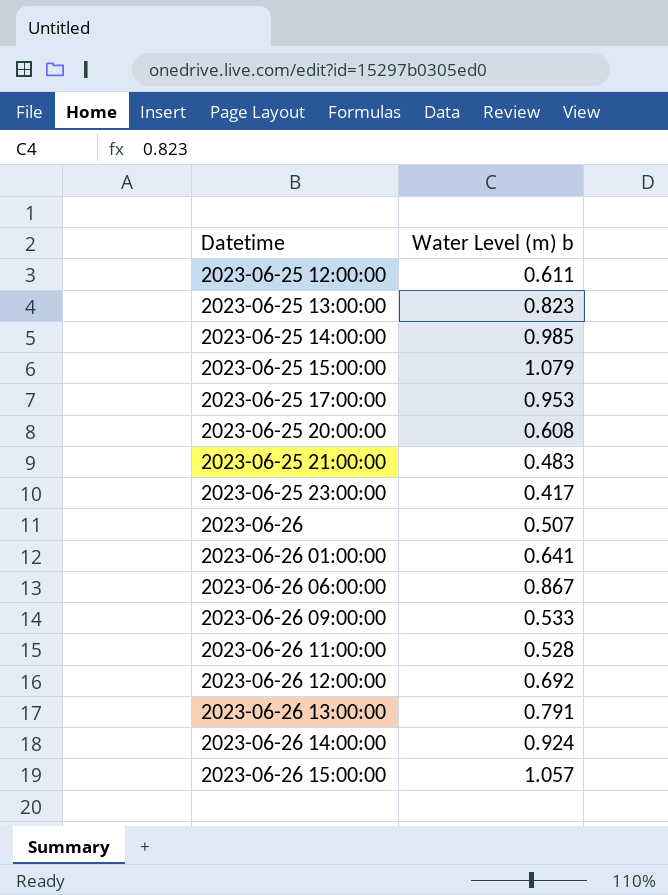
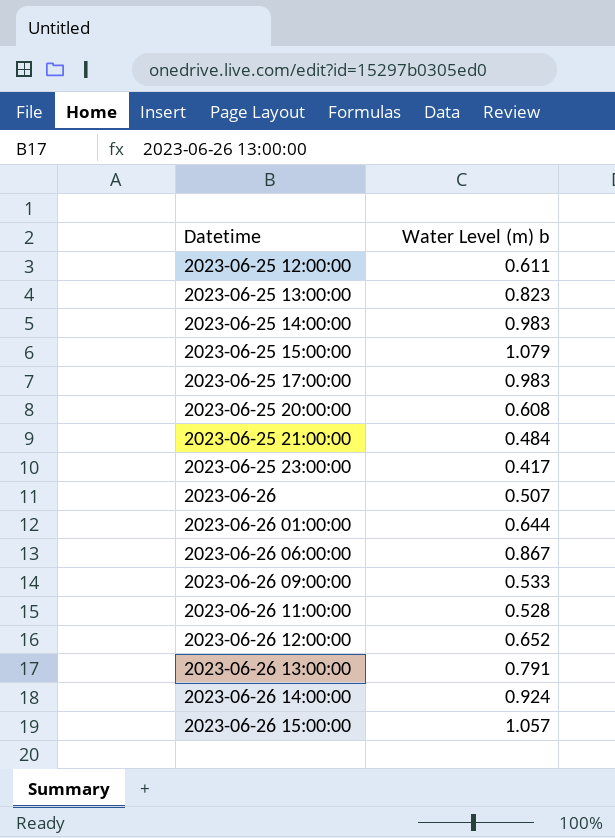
2023-06-25 14:00:00 | Water Level (m) b: 0.985 -> 0.983
2023-06-25 17:00:00 | Water Level (m) b: 0.953 -> 0.983
2023-06-25 21:00:00 | Water Level (m) b: 0.483 -> 0.484
2023-06-26 01:00:00 | Water Level (m) b: 0.641 -> 0.644
2023-06-26 12:00:00 | Water Level (m) b: 0.692 -> 0.652

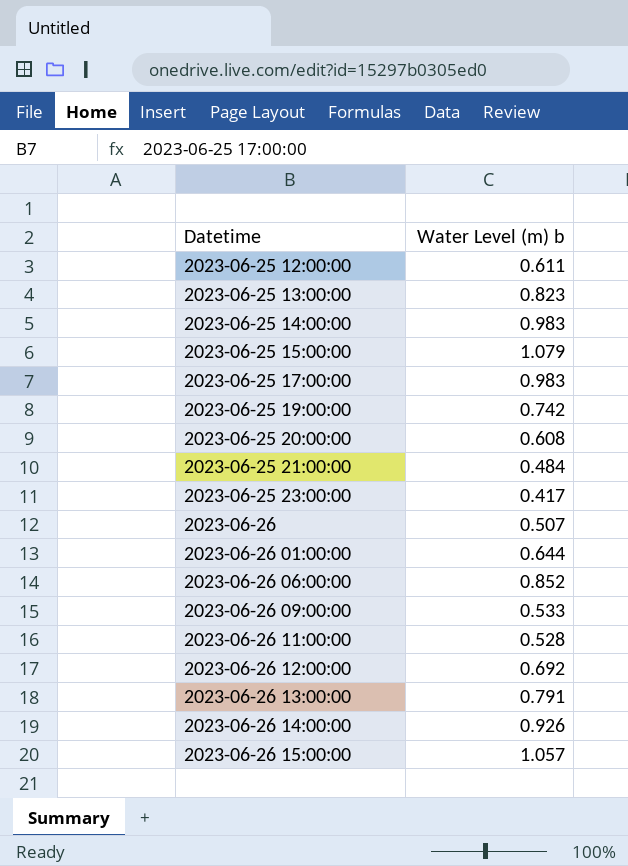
row 2023-06-25 19:00:00: none -> 0.742
2023-06-26 06:00:00 | Water Level (m) b: 0.867 -> 0.852
2023-06-26 12:00:00 | Water Level (m) b: 0.652 -> 0.692
2023-06-26 14:00:00 | Water Level (m) b: 0.924 -> 0.926

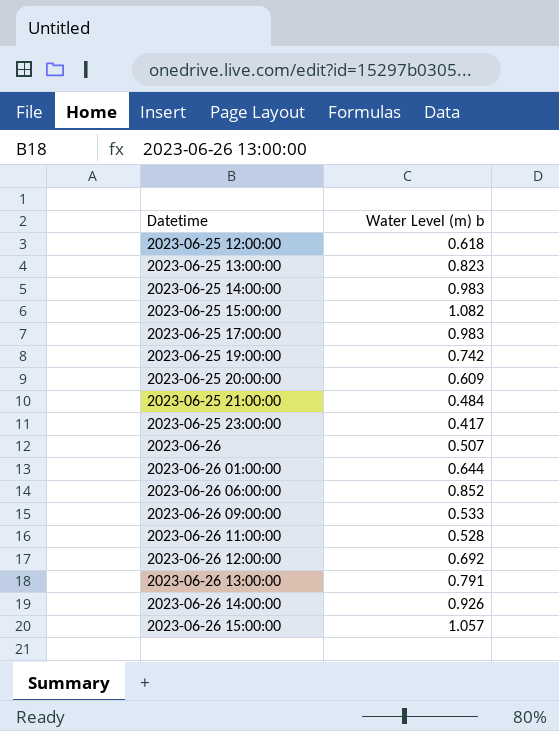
2023-06-25 12:00:00 | Water Level (m) b: 0.611 -> 0.618
2023-06-25 15:00:00 | Water Level (m) b: 1.079 -> 1.082
2023-06-25 20:00:00 | Water Level (m) b: 0.608 -> 0.609

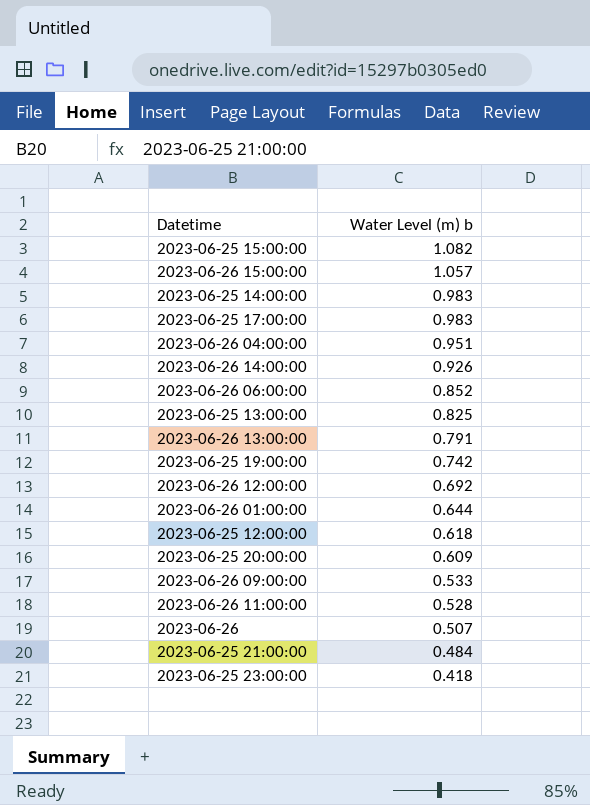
row order: Datetime ascending -> Water Level (m) b descending
row 2023-06-26 04:00:00: none -> 0.951
2023-06-25 13:00:00 | Water Level (m) b: 0.823 -> 0.825
2023-06-25 23:00:00 | Water Level (m) b: 0.417 -> 0.418

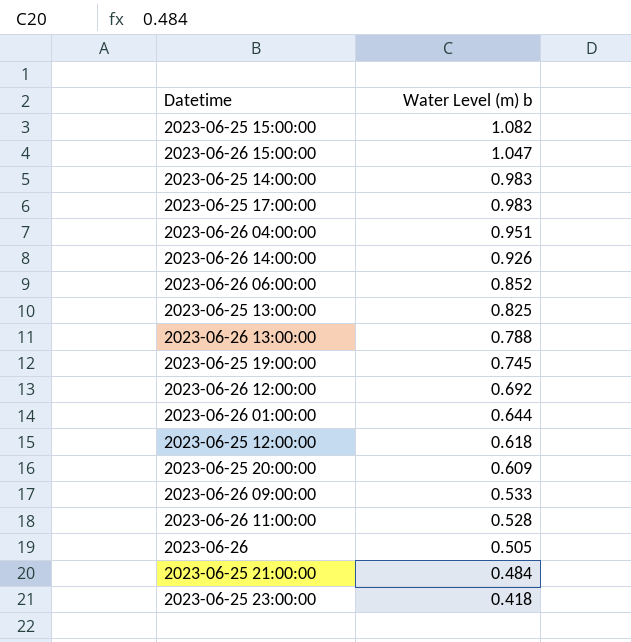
2023-06-26 15:00:00 | Water Level (m) b: 1.057 -> 1.047
2023-06-26 13:00:00 | Water Level (m) b: 0.791 -> 0.788
2023-06-25 19:00:00 | Water Level (m) b: 0.742 -> 0.745
2023-06-26 | Water Level (m) b: 0.507 -> 0.505

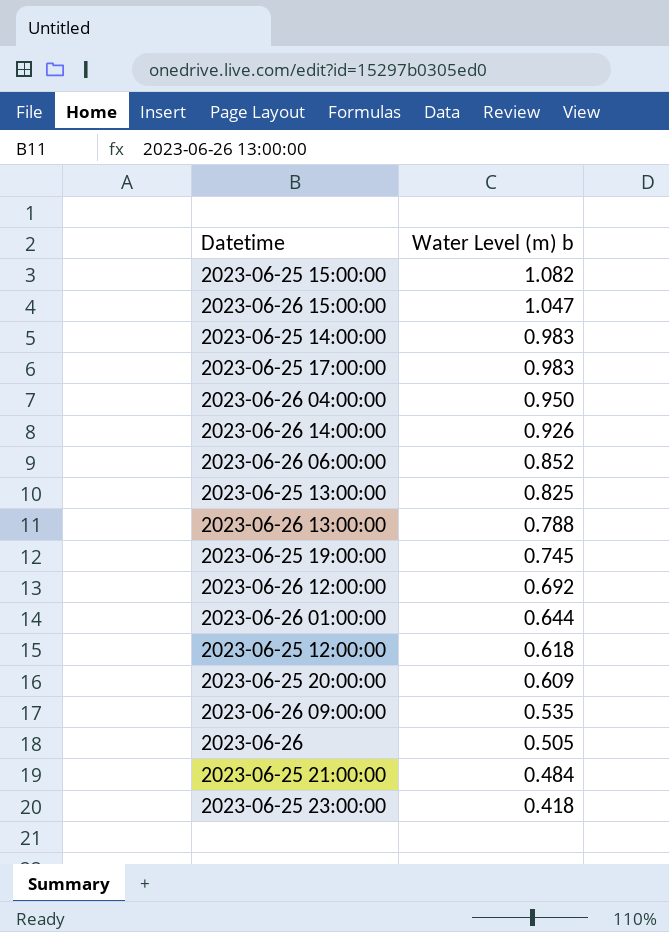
row 2023-06-26 11:00:00: 0.528 -> none
2023-06-26 04:00:00 | Water Level (m) b: 0.951 -> 0.950
2023-06-26 09:00:00 | Water Level (m) b: 0.533 -> 0.535

